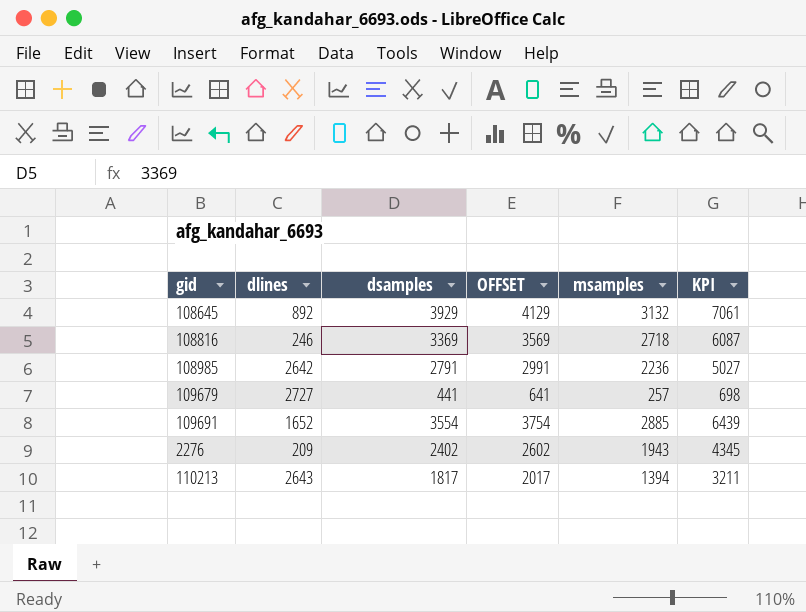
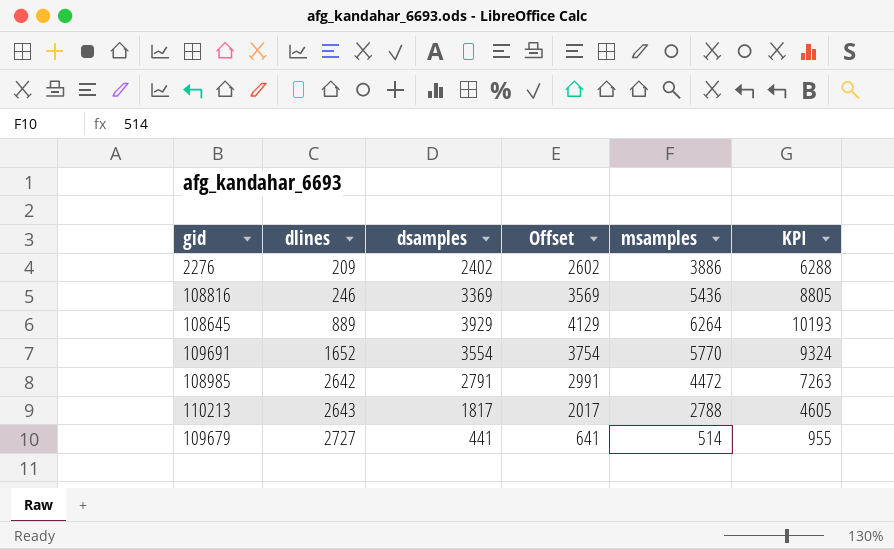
row order: none -> dlines ascending
column name: OFFSET -> Offset
2276 | msamples: 1943 -> 3886
2276 | KPI: 4345 -> 6288
108816 | msamples: 2718 -> 5436
108816 | KPI: 6087 -> 8805
108645 | dlines: 892 -> 889
108645 | msamples: 3132 -> 6264
108645 | KPI: 7061 -> 10193
109691 | msamples: 2885 -> 5770
109691 | KPI: 6439 -> 9324
108985 | msamples: 2236 -> 4472
108985 | KPI: 5027 -> 7263
110213 | msamples: 1394 -> 2788
110213 | KPI: 3211 -> 4605
109679 | msamples: 257 -> 514
109679 | KPI: 698 -> 955

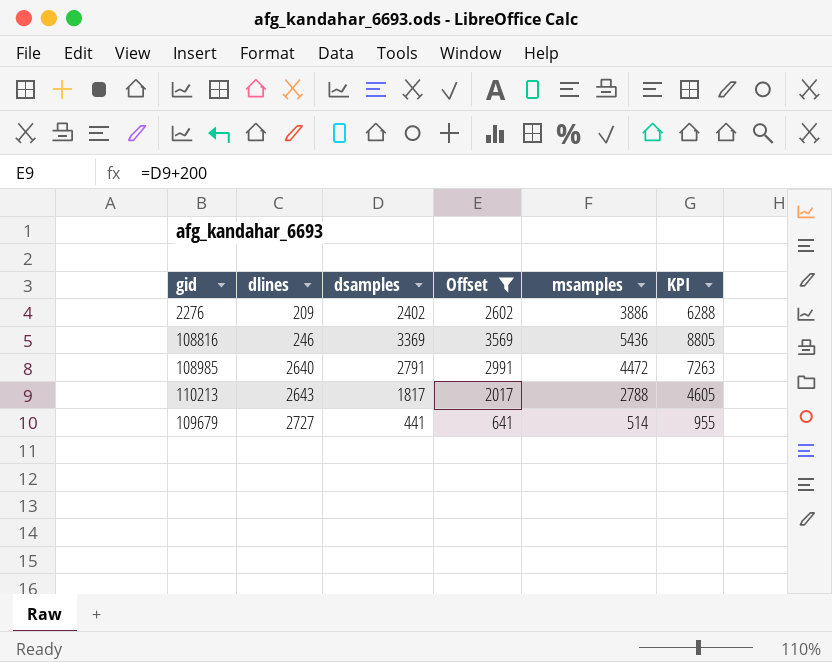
filter: none -> Offset <= 3569
108985 | dlines: 2642 -> 2640

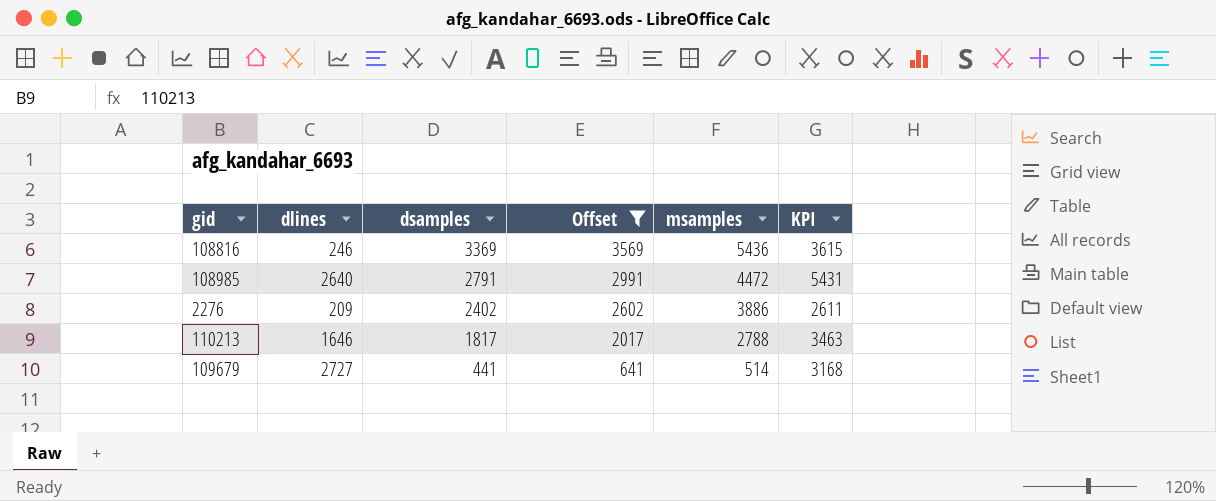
row order: dlines ascending -> dsamples descending
column KPI | formula: [dsamples] + [msamples] -> [dlines] + [dsamples]
110213 | dlines: 2643 -> 1646

